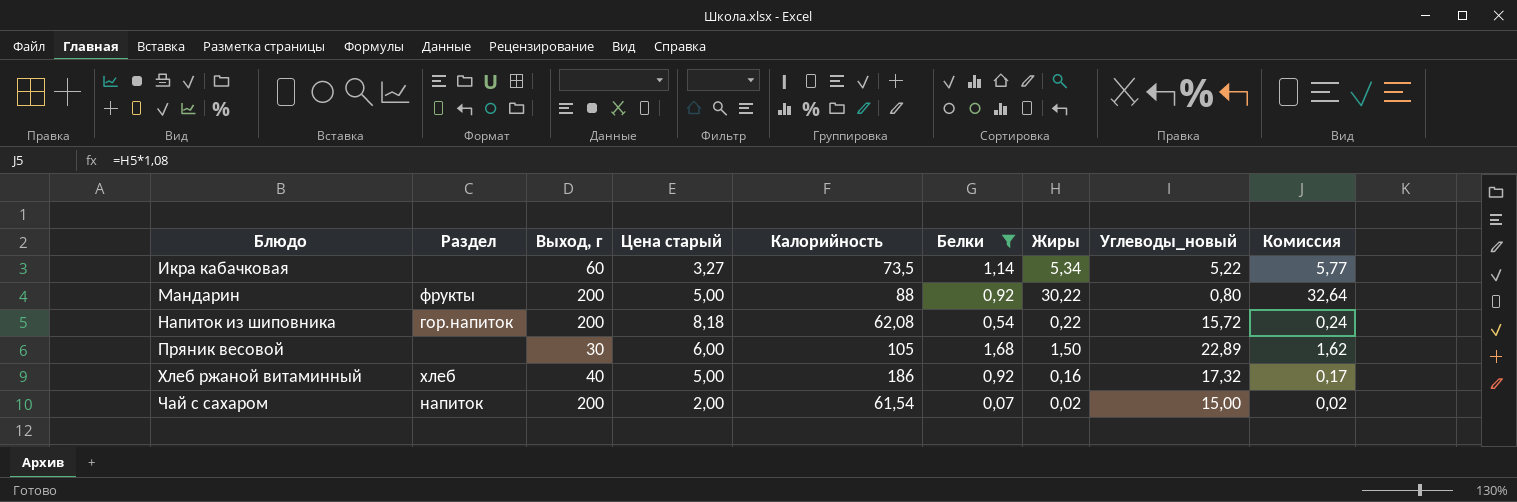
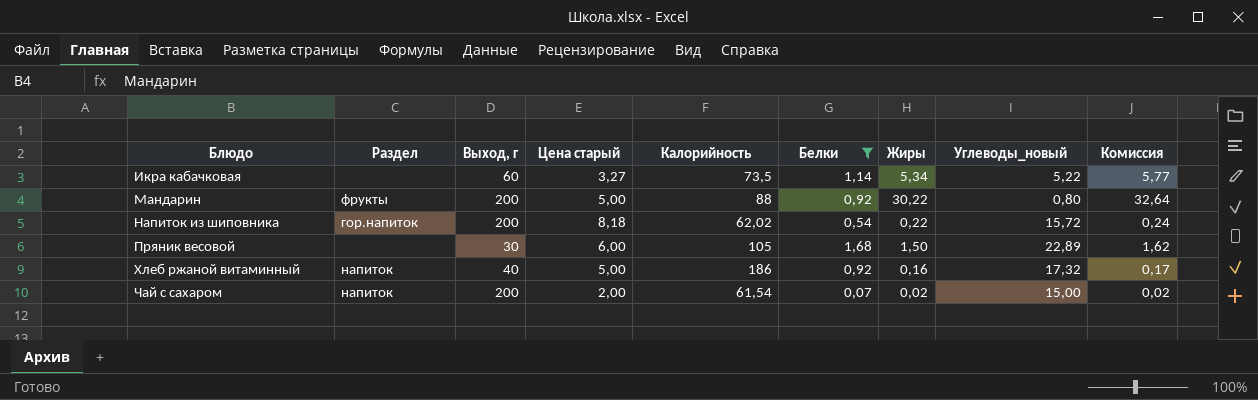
Напиток из шиповника | Калорийность: 62,08 -> 62,02
Хлеб ржаной витаминный | Раздел: хлеб -> напиток

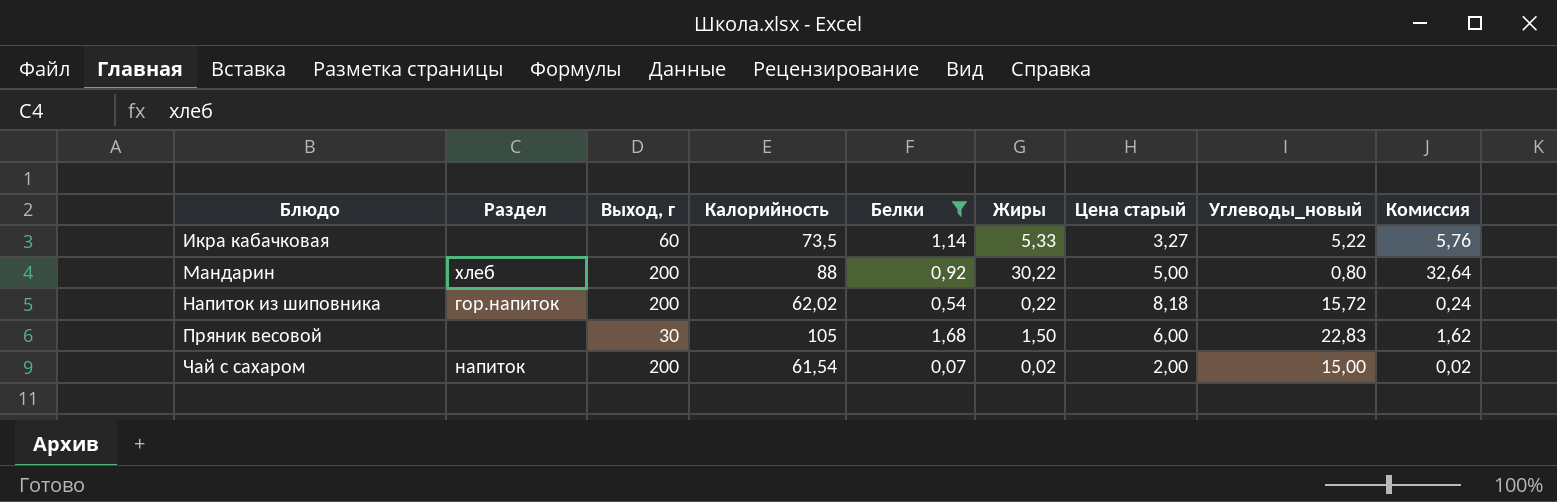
column Цена старый | position: 4 -> 7
row Хлеб ржаной витаминный: напиток | 40 | 5,00 | 186 | 0,92 | 0,16 | 17,32 | 0,17 -> none
Икра кабачковая | Жиры: 5,34 -> 5,33
Икра кабачковая | Комиссия: 5,77 -> 5,76
Мандарин | Раздел: фрукты -> хлеб
Пряник весовой | Углеводы_новый: 22,89 -> 22,83

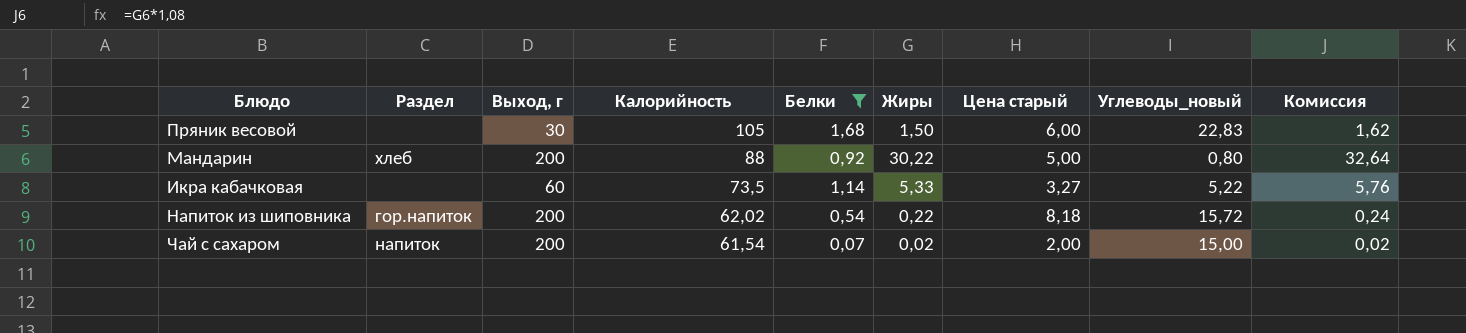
row order: Блюдо ascending -> Калорийность descending

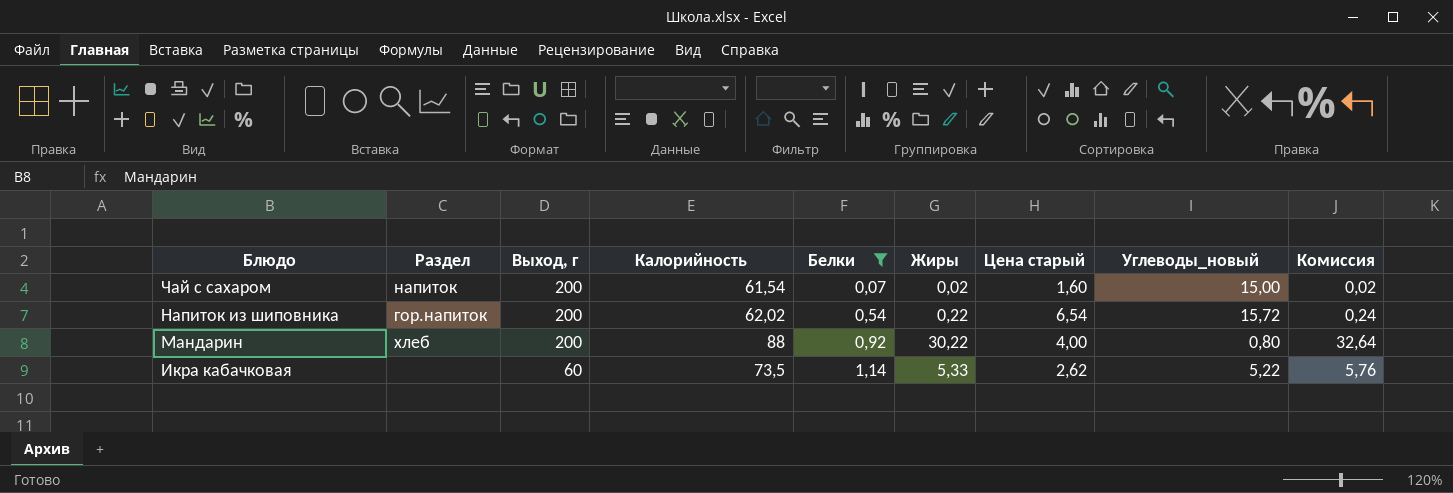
row order: Калорийность descending -> Блюдо descending
row Пряник весовой: none | 30 | 105 | 1,68 | 1,50 | 6,00 | 22,83 | 1,62 -> none
Чай с сахаром | Цена старый: 2,00 -> 1,60
Напиток из шиповника | Цена старый: 8,18 -> 6,54
Мандарин | Цена старый: 5,00 -> 4,00
Икра кабачковая | Цена старый: 3,27 -> 2,62

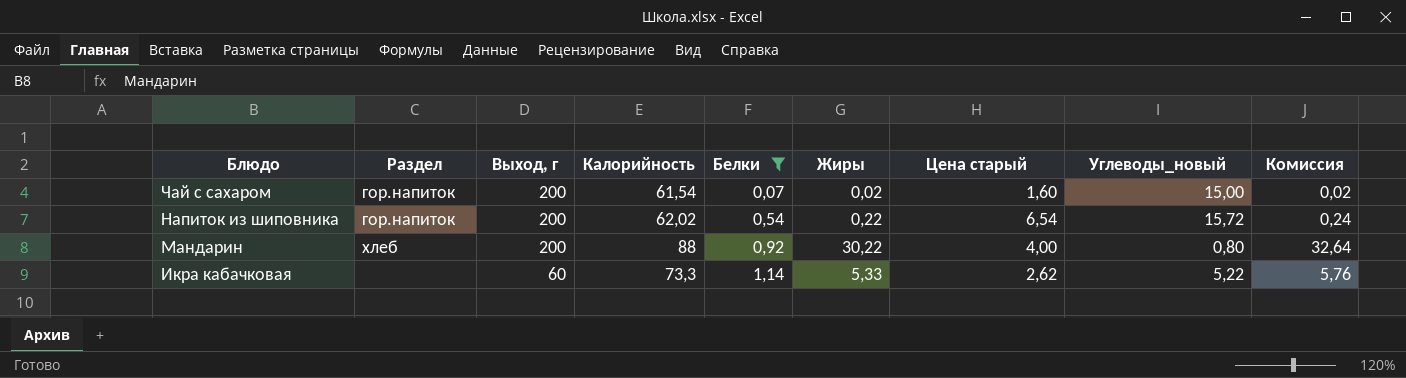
Чай с сахаром | Раздел: напиток -> гор.напиток
Икра кабачковая | Калорийность: 73,5 -> 73,3

